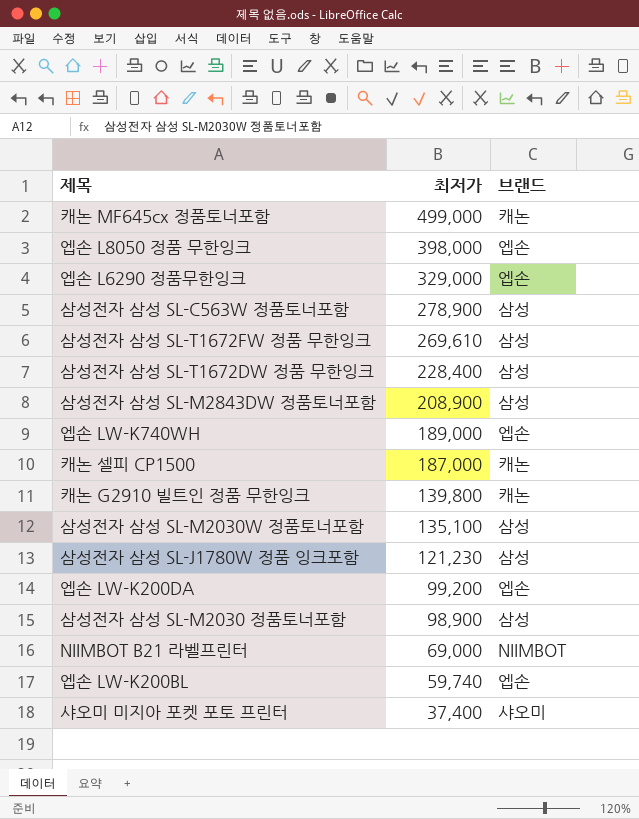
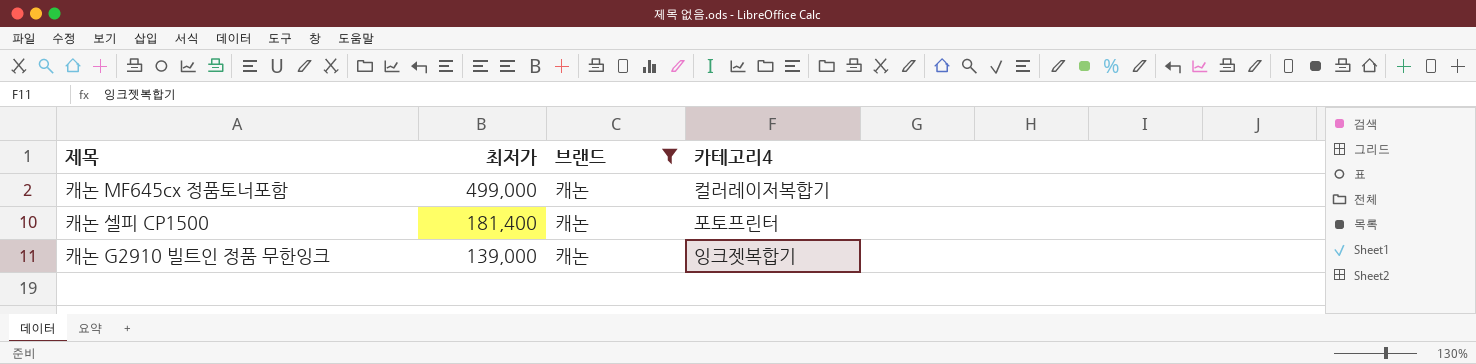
filter: none -> 브랜드 = 캐논
column 카테고리4 | position: none -> 4
캐논 셀피 CP1500 | 최저가: 187,000 -> 181,400
캐논 G2910 빌트인 정품 무한잉크 | 최저가: 139,800 -> 139,000

